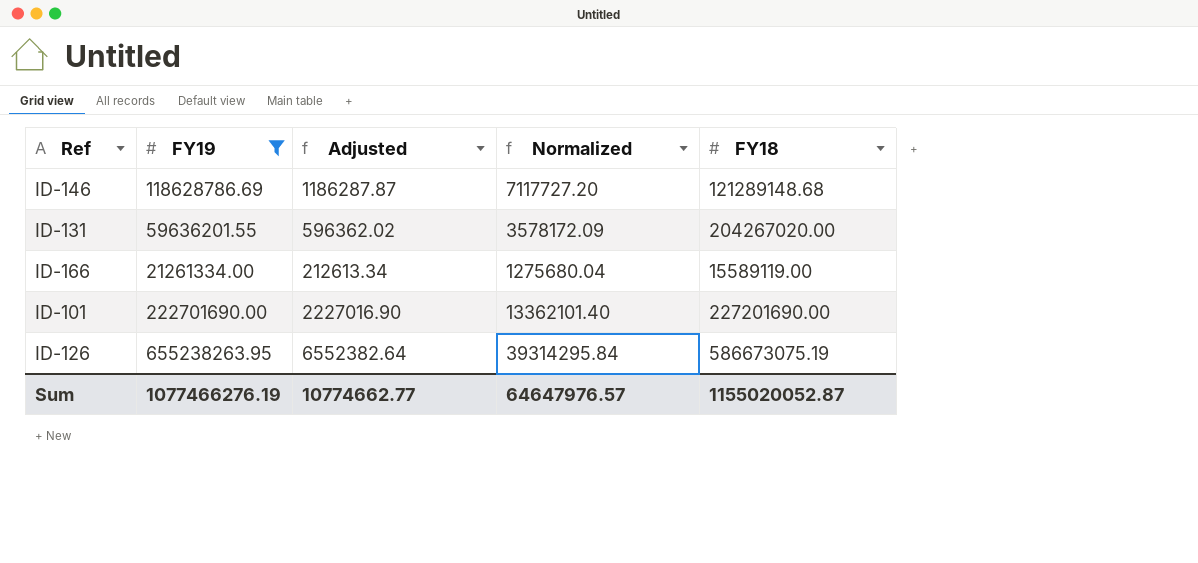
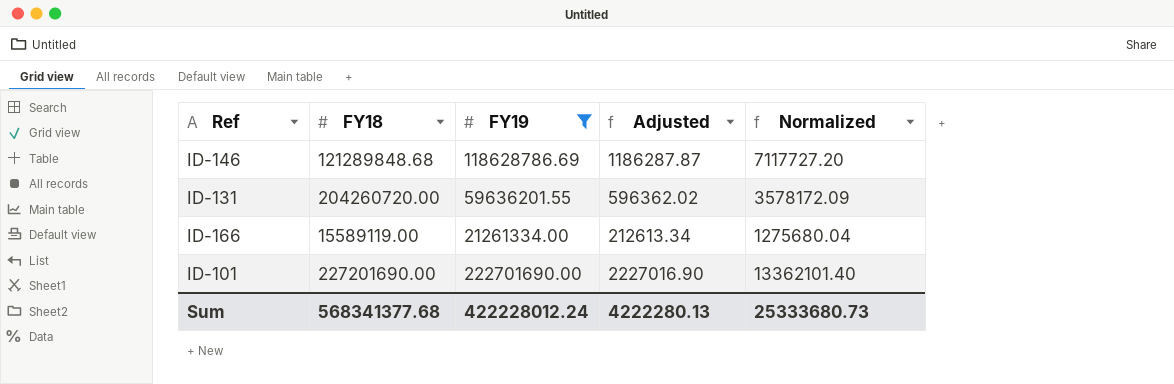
column FY18 | position: 5 -> 2
row ID-126: 655238263.95 | 6552382.64 | 39314295.84 | 586673075.19 -> none
ID-146 | FY18: 121289148.68 -> 121289848.68
ID-131 | FY18: 204267020.00 -> 204260720.00
Sum | FY18: 1155020052.87 -> 568341377.68
Sum | FY19: 1077466276.19 -> 422228012.24
Sum | Adjusted: 10774662.77 -> 4222280.13
Sum | Normalized: 64647976.57 -> 25333680.73

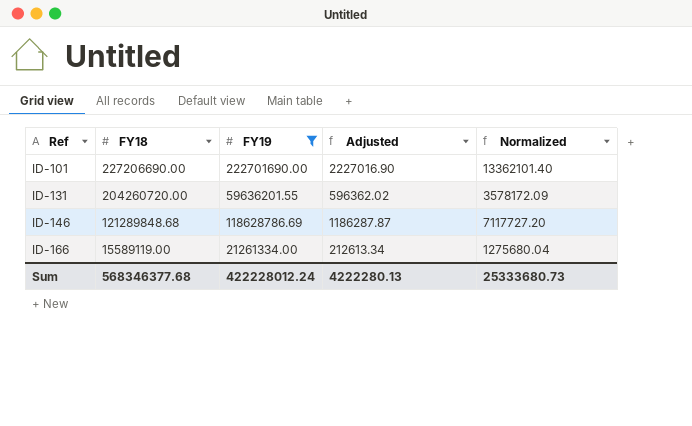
row order: none -> Ref ascending
ID-101 | FY18: 227201690.00 -> 227206690.00
Sum | FY18: 568341377.68 -> 568346377.68

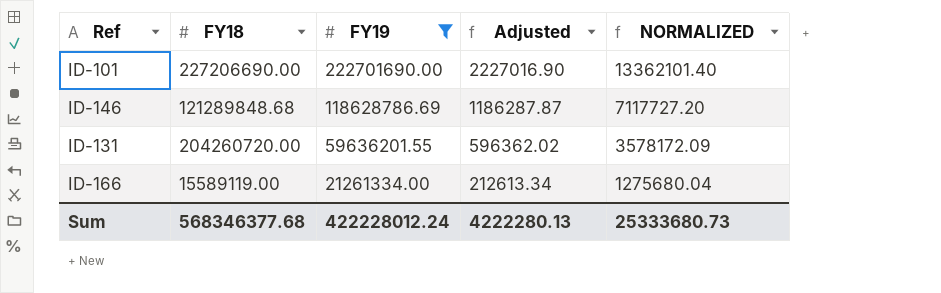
row order: Ref ascending -> FY19 descending
column name: Normalized -> NORMALIZED

